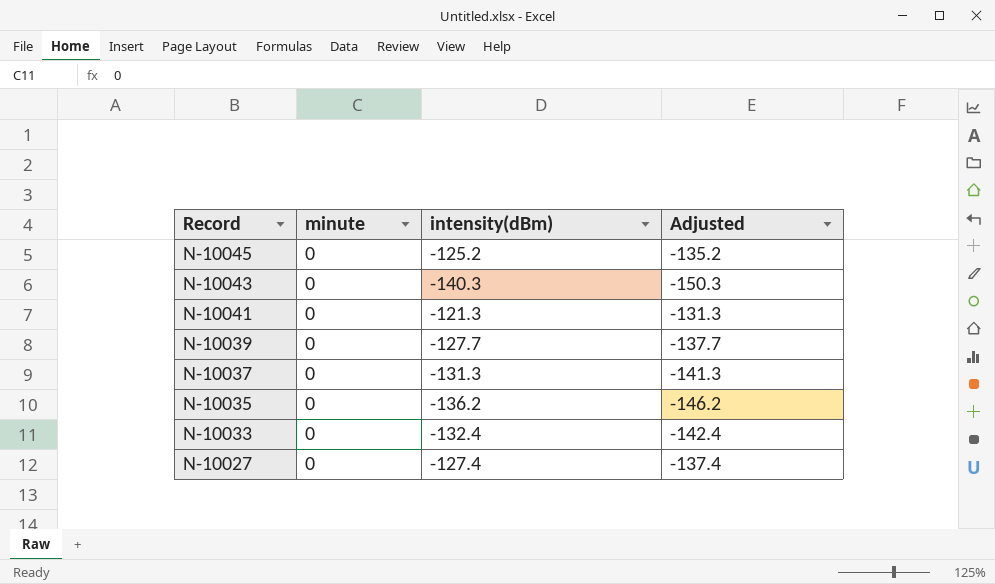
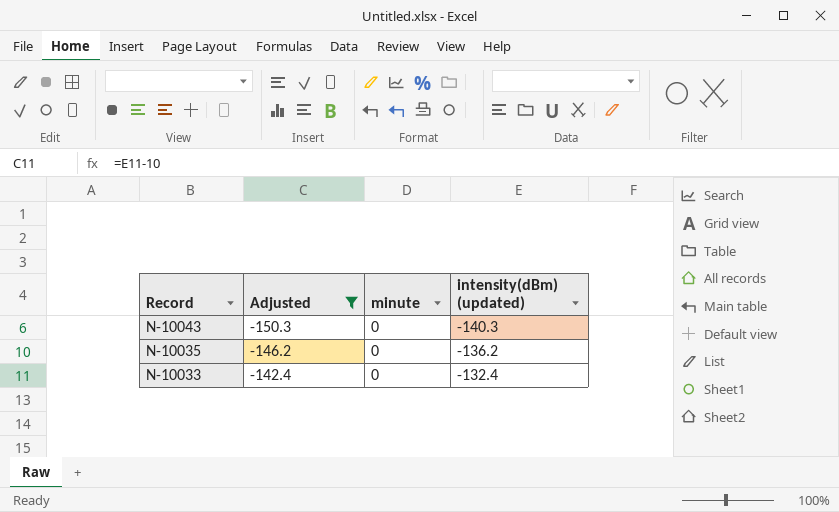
filter: none -> Adjusted <= -142.4
column Adjusted | position: 4 -> 2
column name: intensity(dBm) -> intensity(dBm) (updated)

